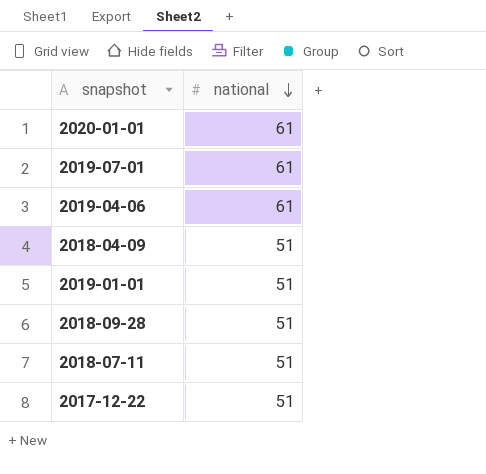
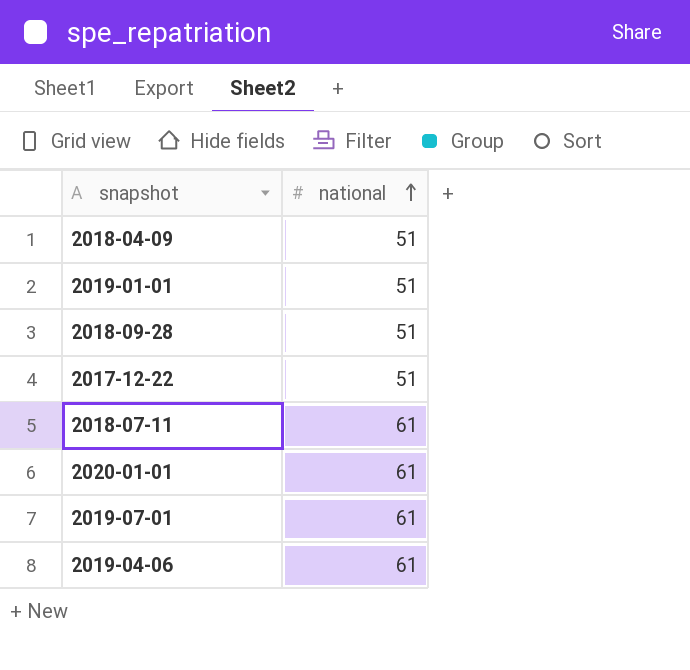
row order: national descending -> national ascending
2018-07-11 | national: 51 -> 61

